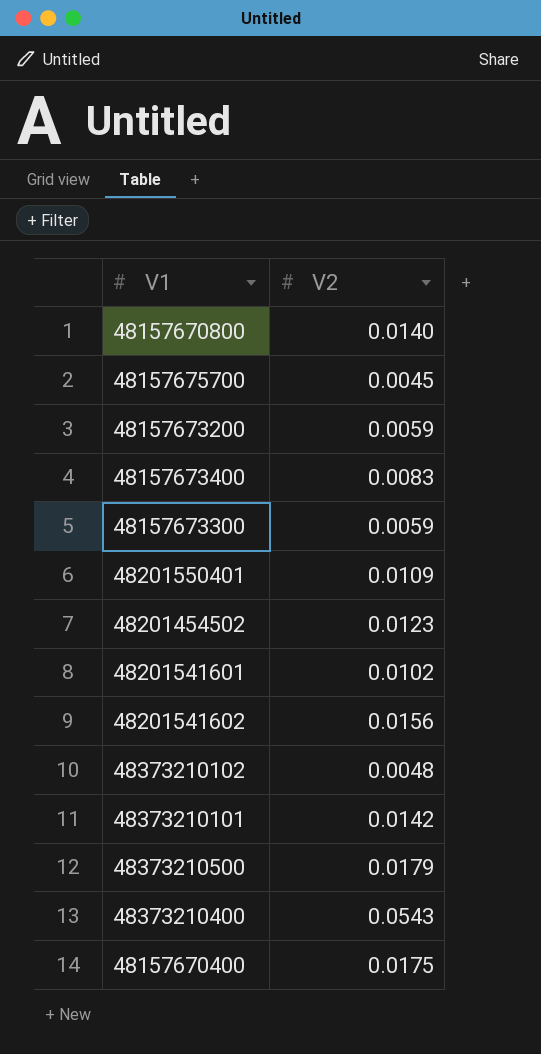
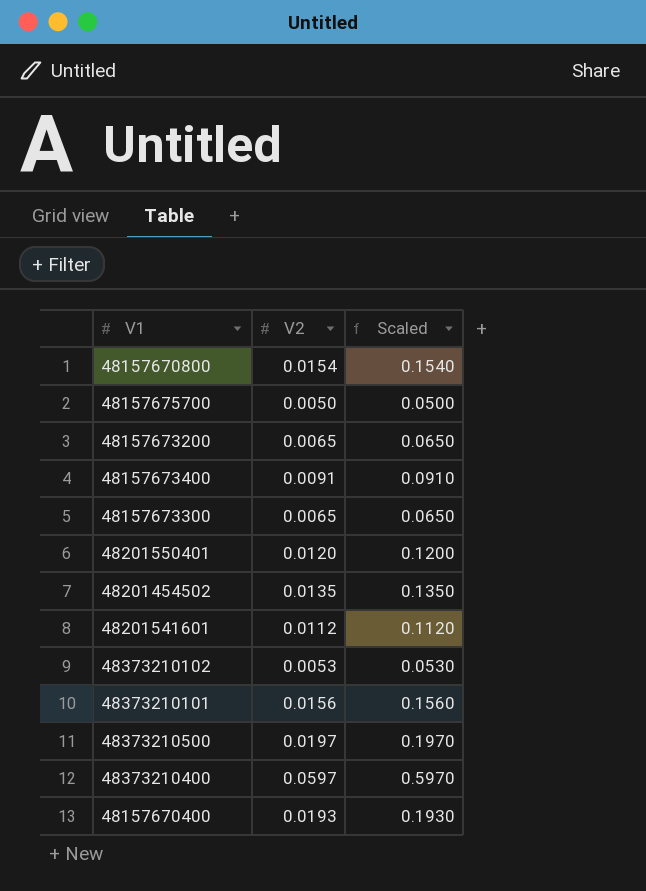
column Scaled | formula: none -> [V2] * 10
row 48201541602: 0.0156 -> none
48157670800 | V2: 0.0140 -> 0.0154
48157675700 | V2: 0.0045 -> 0.0050
48157673200 | V2: 0.0059 -> 0.0065
48157673400 | V2: 0.0083 -> 0.0091
48157673300 | V2: 0.0059 -> 0.0065
48201550401 | V2: 0.0109 -> 0.0120
48201454502 | V2: 0.0123 -> 0.0135
48201541601 | V2: 0.0102 -> 0.0112
48373210102 | V2: 0.0048 -> 0.0053
48373210101 | V2: 0.0142 -> 0.0156
48373210500 | V2: 0.0179 -> 0.0197
48373210400 | V2: 0.0543 -> 0.0597
48157670400 | V2: 0.0175 -> 0.0193

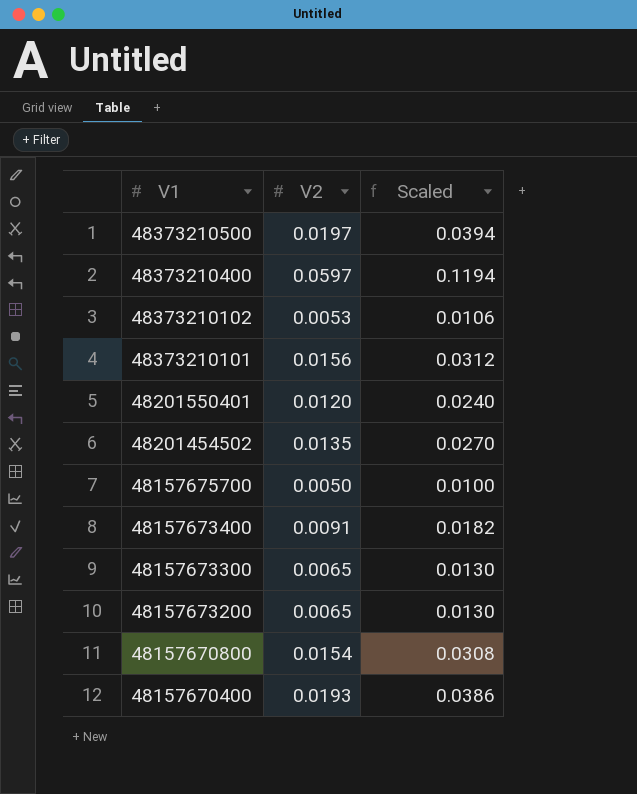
row order: none -> V1 descending
column Scaled | formula: [V2] * 10 -> [V2] * 2
row 48201541601: 0.0112 | 0.1120 -> none

